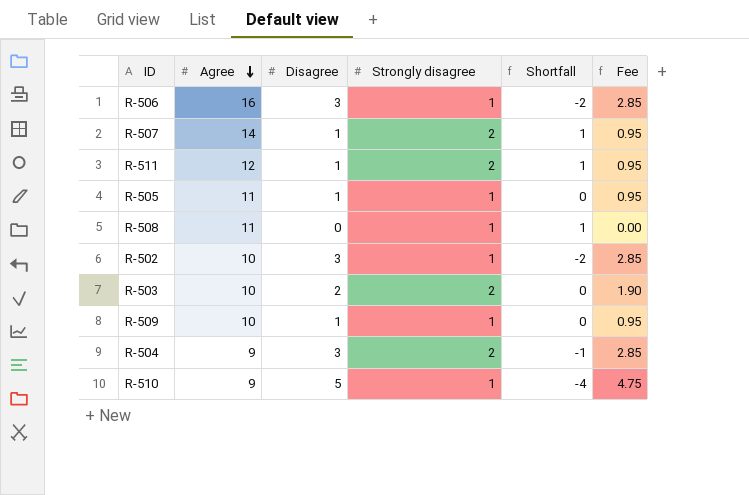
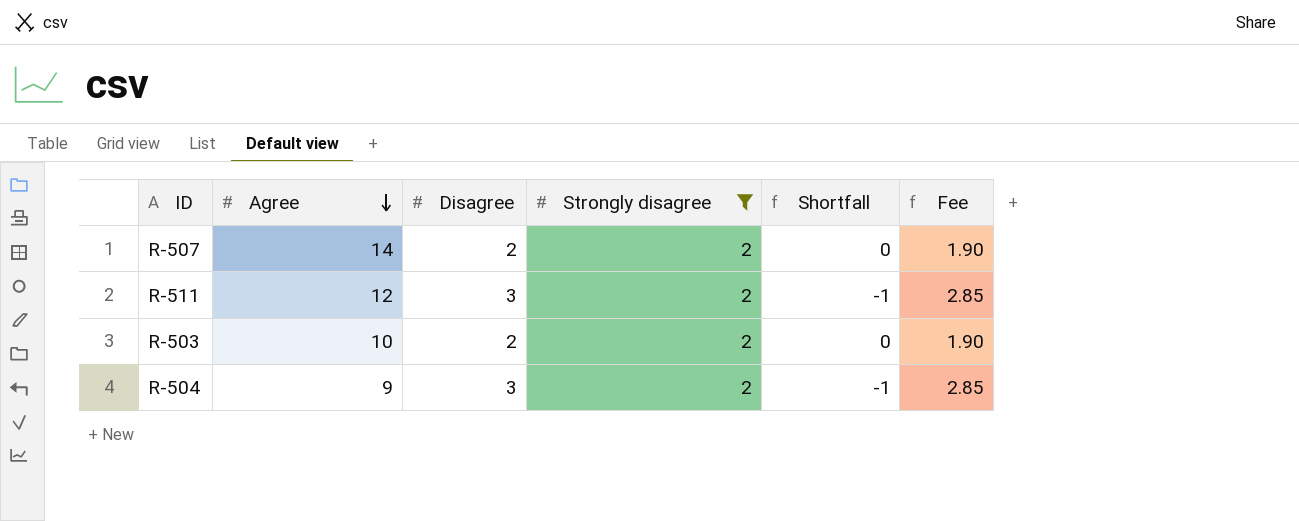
filter: none -> Strongly disagree = 2
R-507 | Disagree: 1 -> 2
R-507 | Shortfall: 1 -> 0
R-507 | Fee: 0.95 -> 1.90
R-511 | Disagree: 1 -> 3
R-511 | Shortfall: 1 -> -1
R-511 | Fee: 0.95 -> 2.85

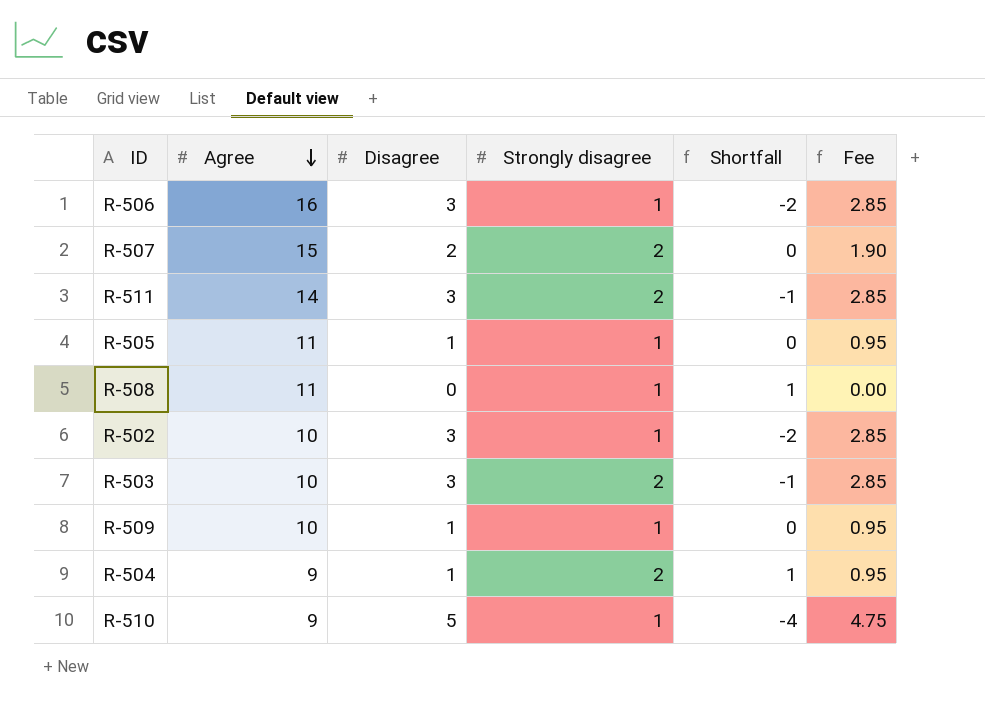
filter: Strongly disagree = 2 -> none
R-507 | Agree: 14 -> 15
R-511 | Agree: 12 -> 14
R-503 | Disagree: 2 -> 3
R-503 | Shortfall: 0 -> -1
R-503 | Fee: 1.90 -> 2.85
R-504 | Disagree: 3 -> 1
R-504 | Shortfall: -1 -> 1
R-504 | Fee: 2.85 -> 0.95

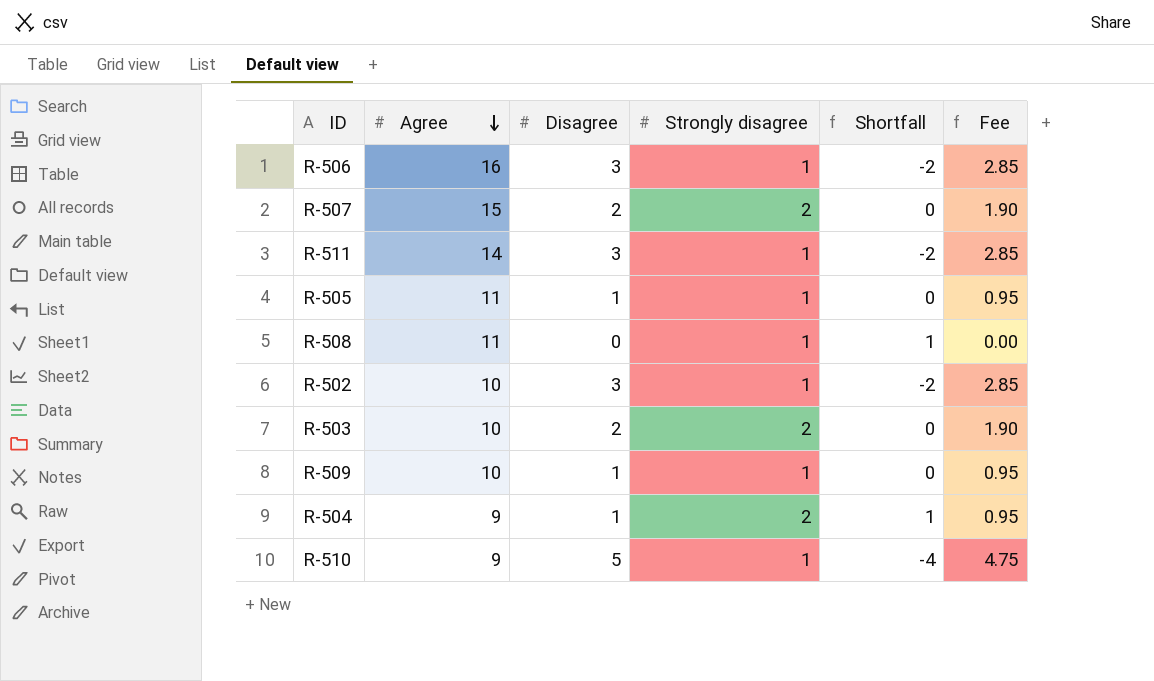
R-511 | Strongly disagree: 2 -> 1
R-511 | Shortfall: -1 -> -2
R-503 | Disagree: 3 -> 2
R-503 | Shortfall: -1 -> 0
R-503 | Fee: 2.85 -> 1.90

